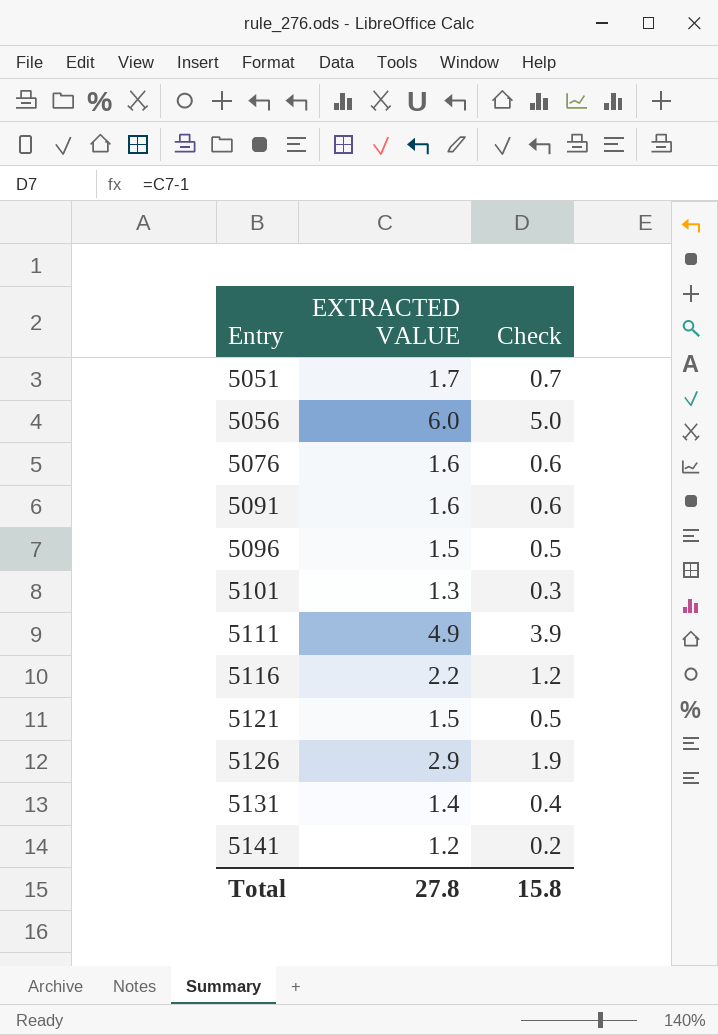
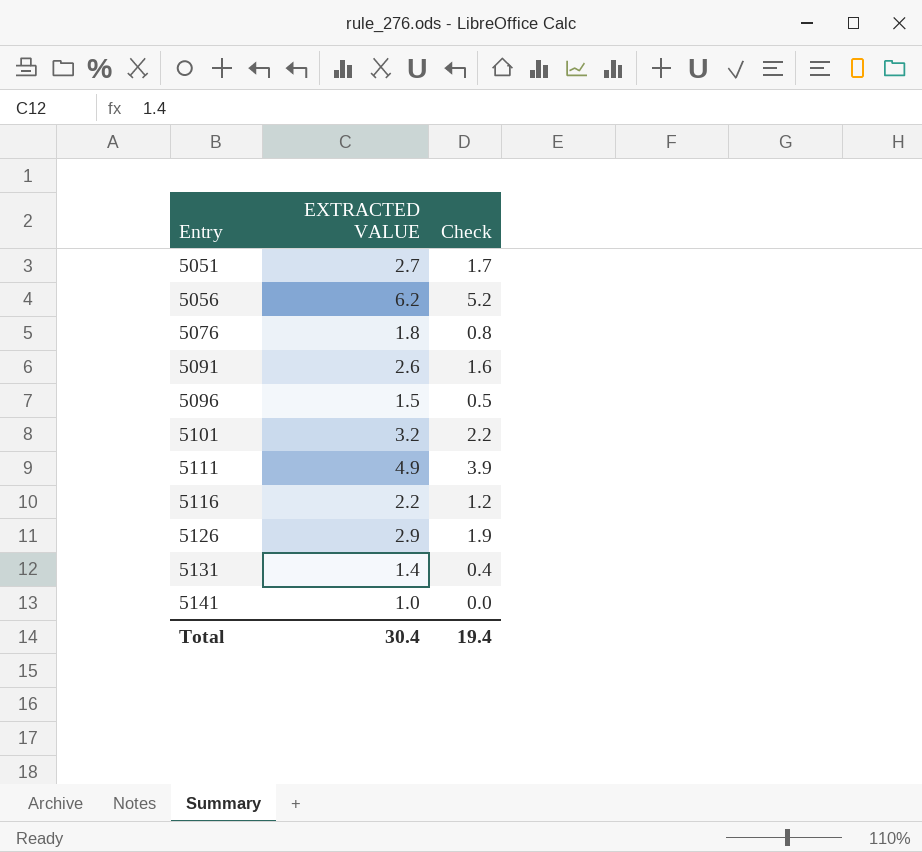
row 5121: 1.5 | 0.5 -> none
5051 | EXTRACTED VALUE: 1.7 -> 2.7
5051 | Check: 0.7 -> 1.7
5056 | EXTRACTED VALUE: 6.0 -> 6.2
5056 | Check: 5.0 -> 5.2
5076 | EXTRACTED VALUE: 1.6 -> 1.8
5076 | Check: 0.6 -> 0.8
5091 | EXTRACTED VALUE: 1.6 -> 2.6
5091 | Check: 0.6 -> 1.6
5101 | EXTRACTED VALUE: 1.3 -> 3.2
5101 | Check: 0.3 -> 2.2
5141 | EXTRACTED VALUE: 1.2 -> 1.0
5141 | Check: 0.2 -> 0.0
Total | EXTRACTED VALUE: 27.8 -> 30.4
Total | Check: 15.8 -> 19.4

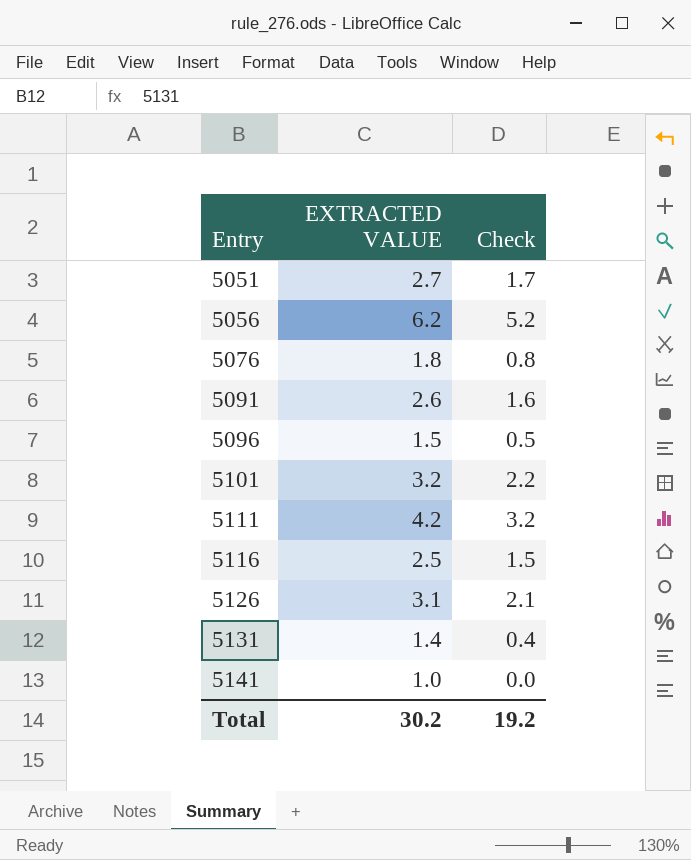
5111 | EXTRACTED VALUE: 4.9 -> 4.2
5111 | Check: 3.9 -> 3.2
5116 | EXTRACTED VALUE: 2.2 -> 2.5
5116 | Check: 1.2 -> 1.5
5126 | EXTRACTED VALUE: 2.9 -> 3.1
5126 | Check: 1.9 -> 2.1
Total | EXTRACTED VALUE: 30.4 -> 30.2
Total | Check: 19.4 -> 19.2

